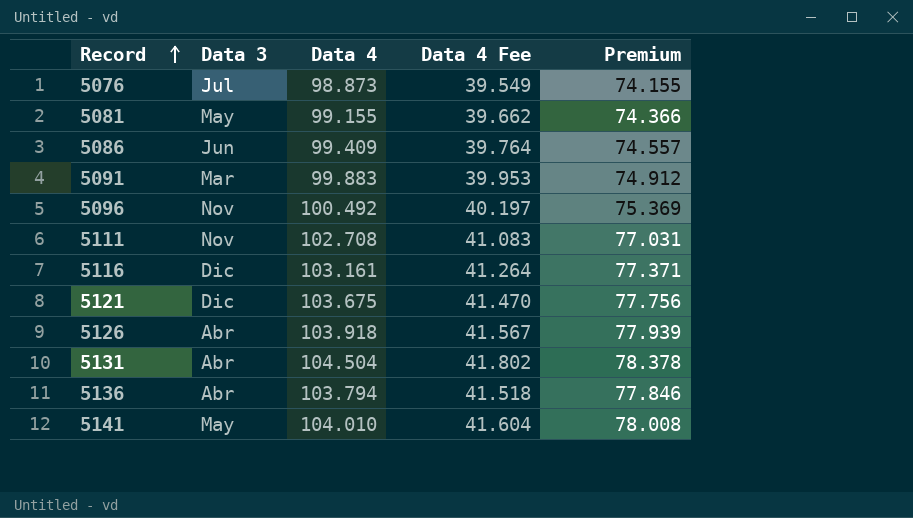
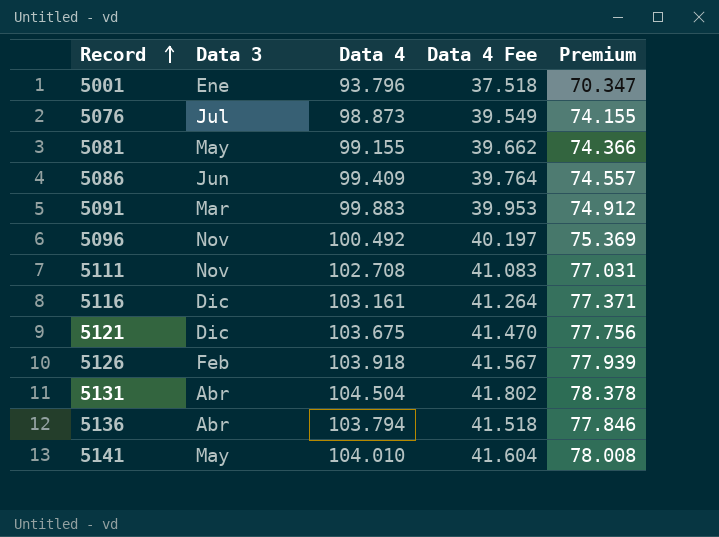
row 5001: none -> Ene | 93.796 | 37.518 | 70.347
5126 | Data 3: Abr -> Feb

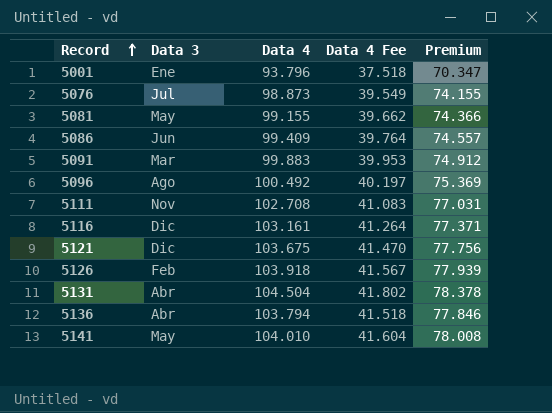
5096 | Data 3: Nov -> Ago

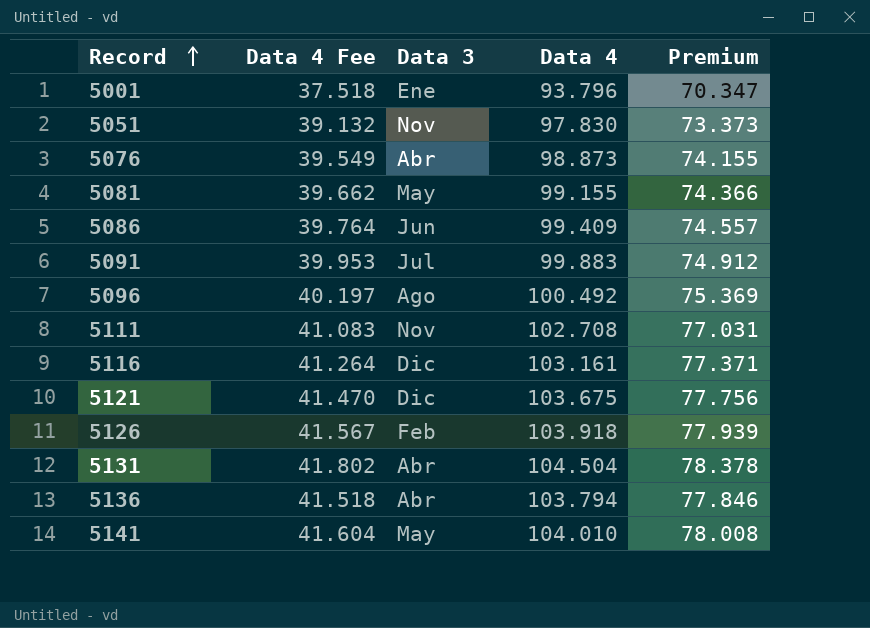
column Data 4 Fee | position: 4 -> 2
row 5051: none -> 39.132 | Nov | 97.830 | 73.373
5076 | Data 3: Jul -> Abr
5091 | Data 3: Mar -> Jul

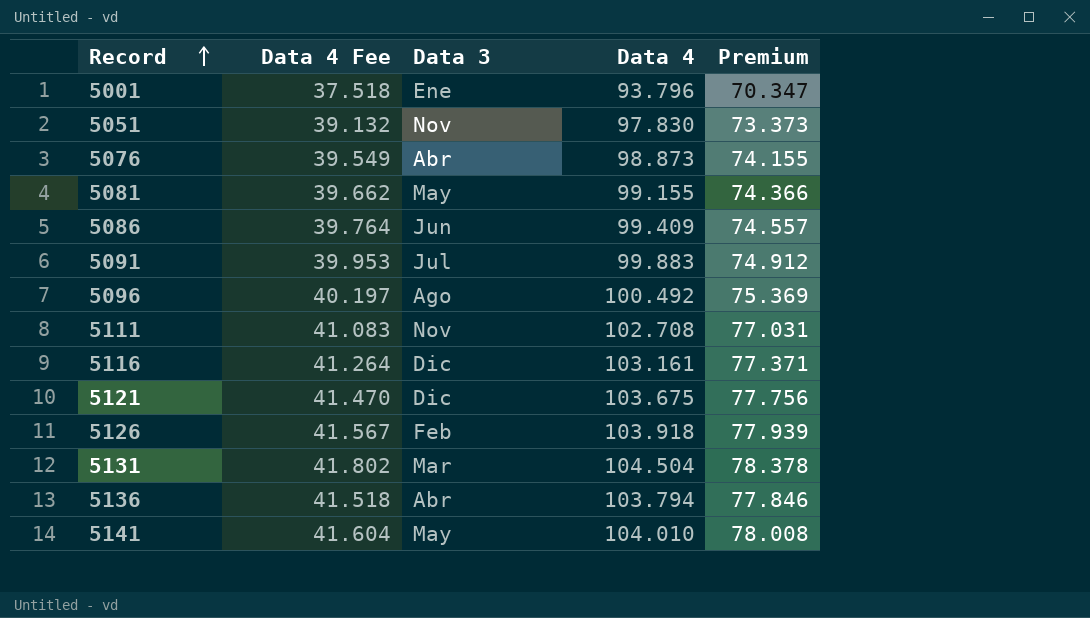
5131 | Data 3: Abr -> Mar

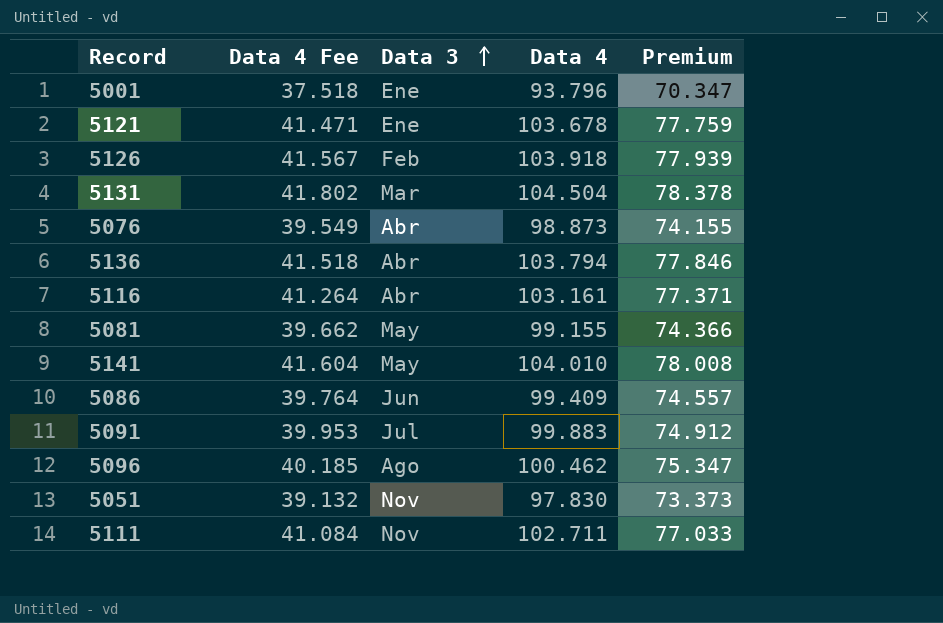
row order: Record ascending -> Data 3 ascending
5121 | Data 4 Fee: 41.470 -> 41.471
5121 | Data 3: Dic -> Ene
5121 | Data 4: 103.675 -> 103.678
5121 | Premium: 77.756 -> 77.759
5116 | Data 3: Dic -> Abr
5096 | Data 4 Fee: 40.197 -> 40.185
5096 | Data 4: 100.492 -> 100.462
5096 | Premium: 75.369 -> 75.347
5111 | Data 4 Fee: 41.083 -> 41.084
5111 | Data 4: 102.708 -> 102.711
5111 | Premium: 77.031 -> 77.033

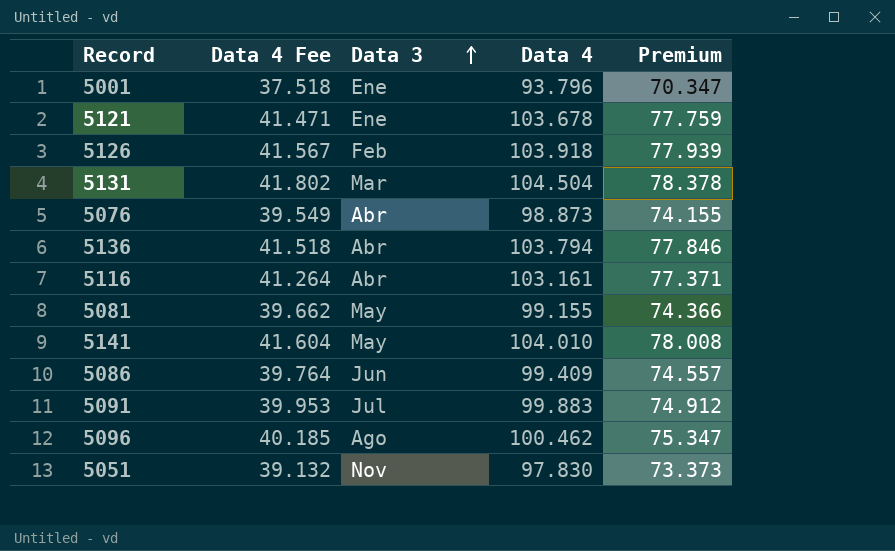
row 5111: 41.084 | Nov | 102.711 | 77.033 -> none

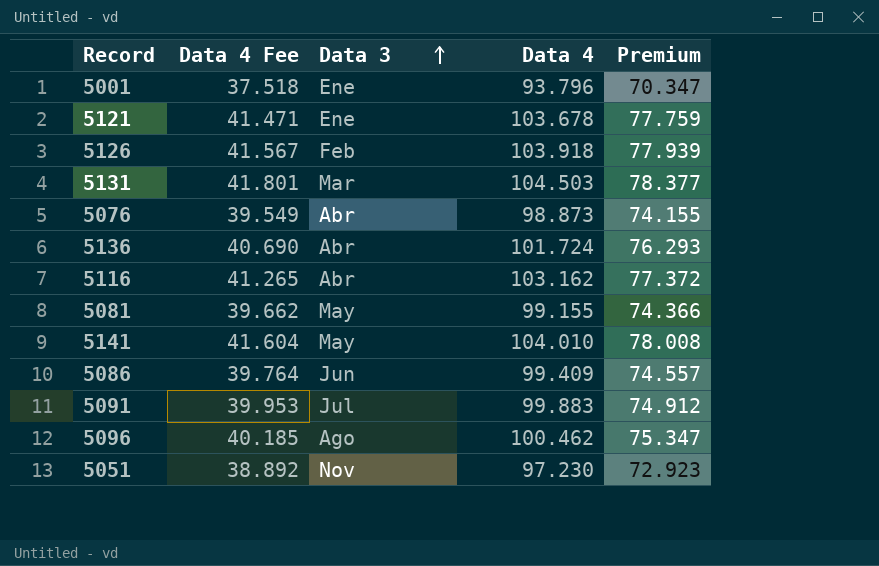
5131 | Data 4 Fee: 41.802 -> 41.801
5131 | Data 4: 104.504 -> 104.503
5131 | Premium: 78.378 -> 78.377
5136 | Data 4 Fee: 41.518 -> 40.690
5136 | Data 4: 103.794 -> 101.724
5136 | Premium: 77.846 -> 76.293
5116 | Data 4 Fee: 41.264 -> 41.265
5116 | Data 4: 103.161 -> 103.162
5116 | Premium: 77.371 -> 77.372
5051 | Data 4 Fee: 39.132 -> 38.892
5051 | Data 4: 97.830 -> 97.230
5051 | Premium: 73.373 -> 72.923

